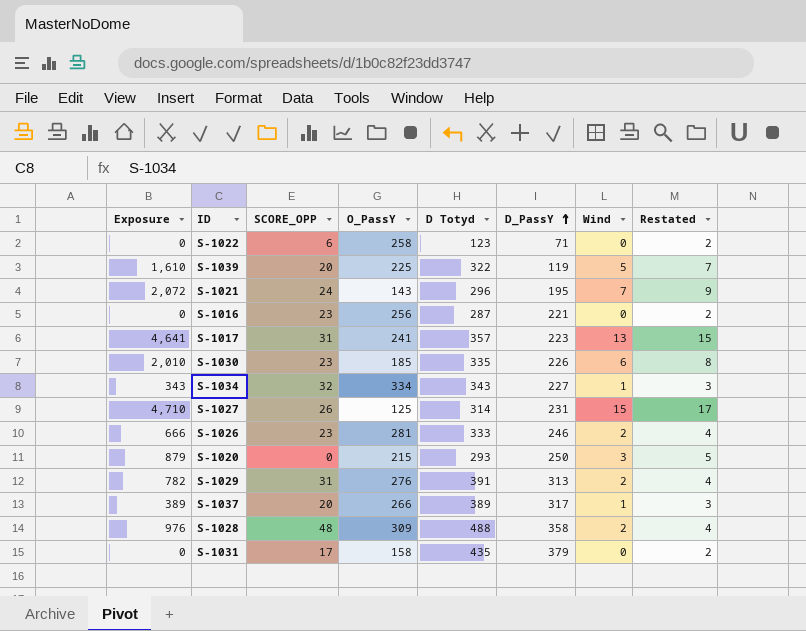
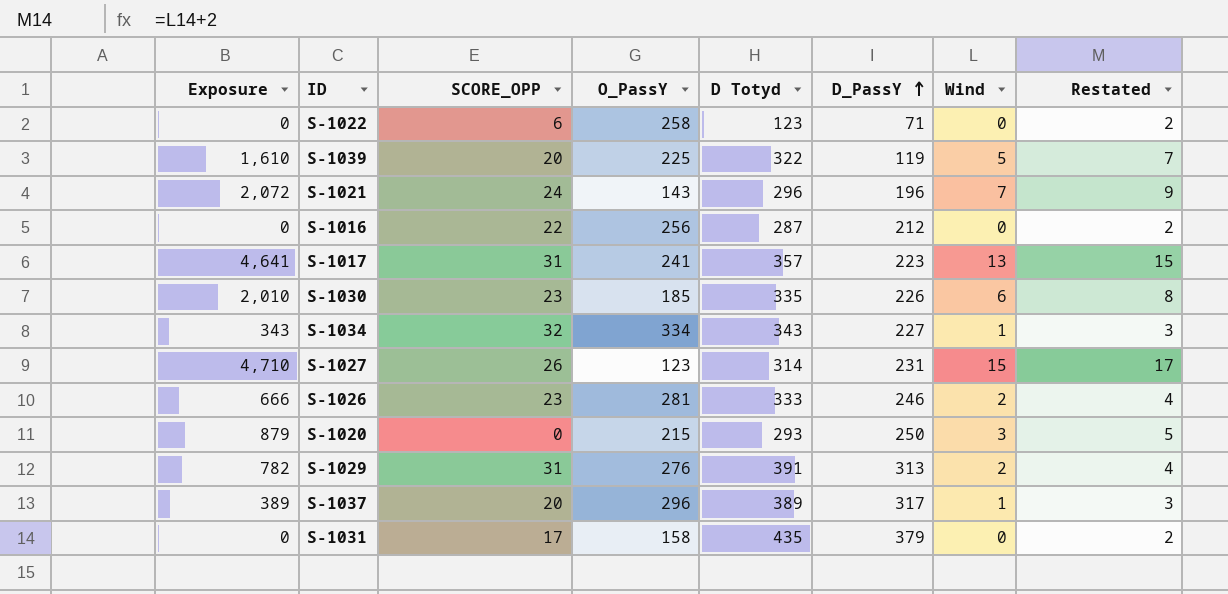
row S-1028: 976 | 48 | 309 | 488 | 358 | 2 | 4 -> none
S-1021 | D_PassY: 195 -> 196
S-1016 | SCORE_OPP: 23 -> 22
S-1016 | D_PassY: 221 -> 212
S-1027 | O_PassY: 125 -> 123
S-1037 | O_PassY: 266 -> 296

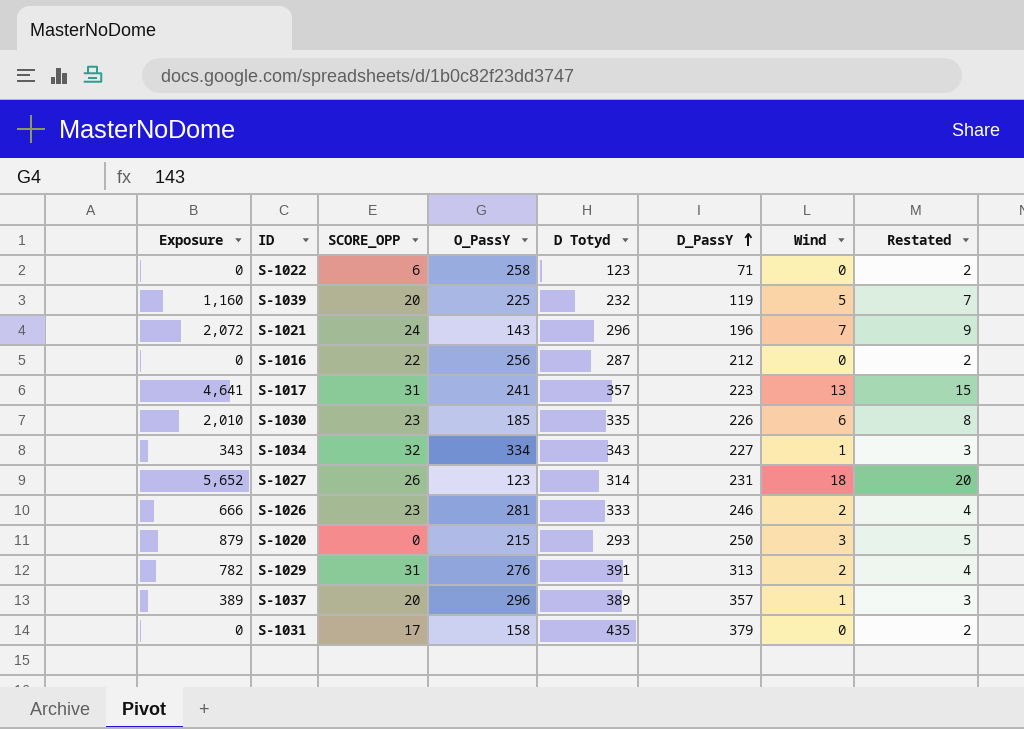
S-1039 | Exposure: 1,610 -> 1,160
S-1039 | D Totyd: 322 -> 232
S-1027 | Exposure: 4,710 -> 5,652
S-1027 | Wind: 15 -> 18
S-1027 | Restated: 17 -> 20
S-1037 | D_PassY: 317 -> 357

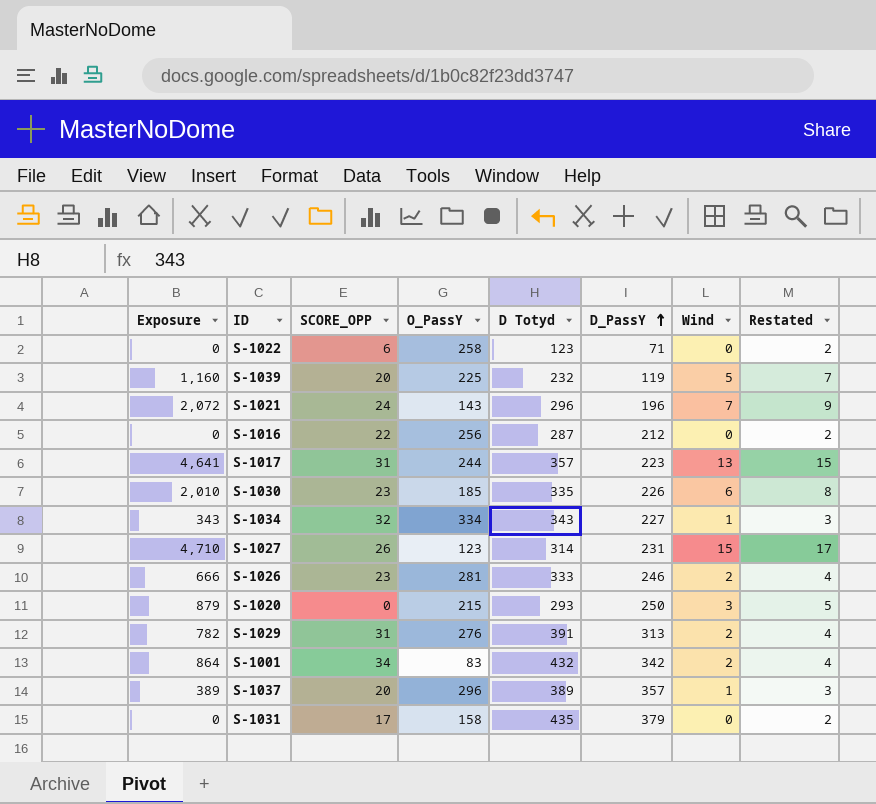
S-1017 | O_PassY: 241 -> 244
S-1027 | Exposure: 5,652 -> 4,710
S-1027 | Wind: 18 -> 15
S-1027 | Restated: 20 -> 17
row S-1001: none -> 864 | 34 | 83 | 432 | 342 | 2 | 4

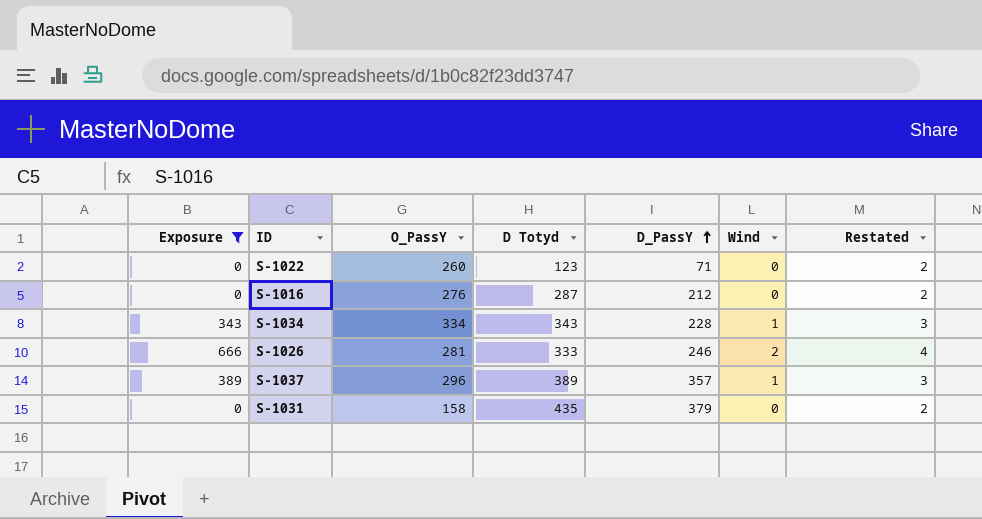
filter: none -> Exposure <= 666
column SCORE_OPP | position: 3 -> none
S-1022 | O_PassY: 258 -> 260
S-1016 | O_PassY: 256 -> 276
S-1034 | D_PassY: 227 -> 228

